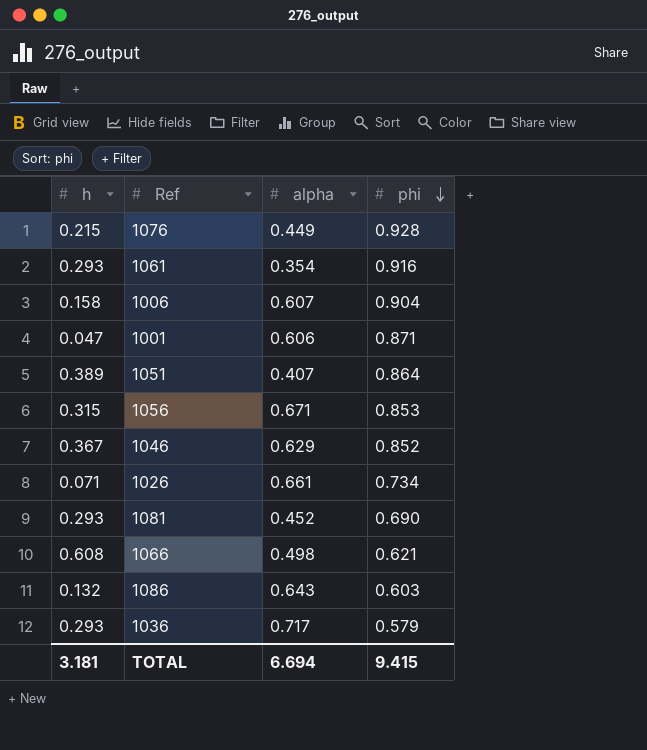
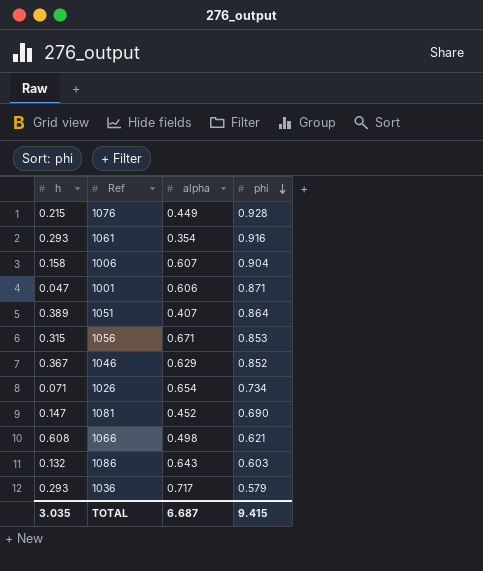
1026 | alpha: 0.661 -> 0.654
1081 | h: 0.293 -> 0.147
TOTAL | h: 3.181 -> 3.035
TOTAL | alpha: 6.694 -> 6.687

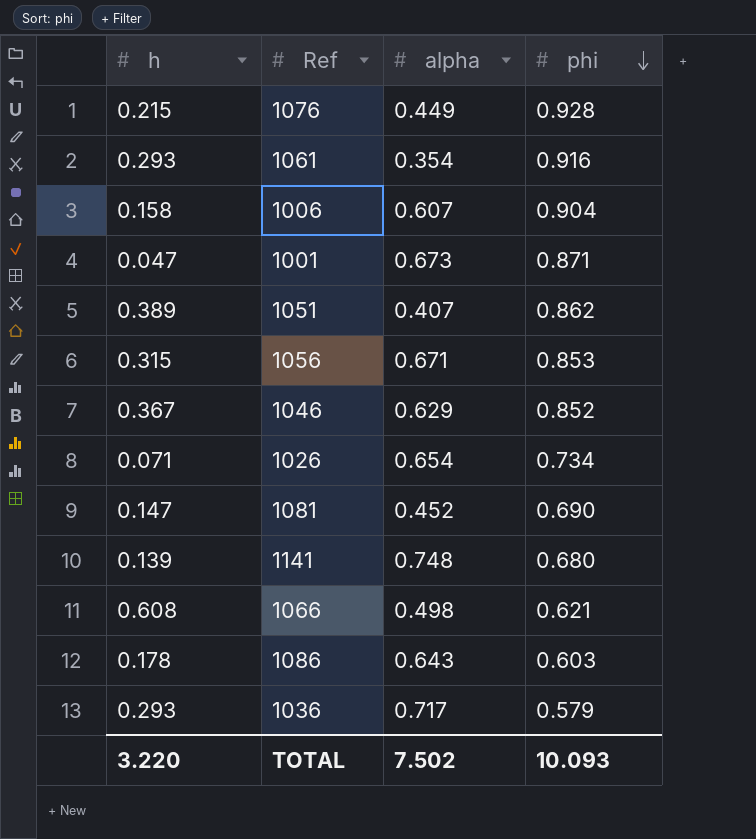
1001 | alpha: 0.606 -> 0.673
1051 | phi: 0.864 -> 0.862
row 1141: none -> 0.139 | 0.748 | 0.680
1086 | h: 0.132 -> 0.178
TOTAL | h: 3.035 -> 3.220
TOTAL | alpha: 6.687 -> 7.502
TOTAL | phi: 9.415 -> 10.093

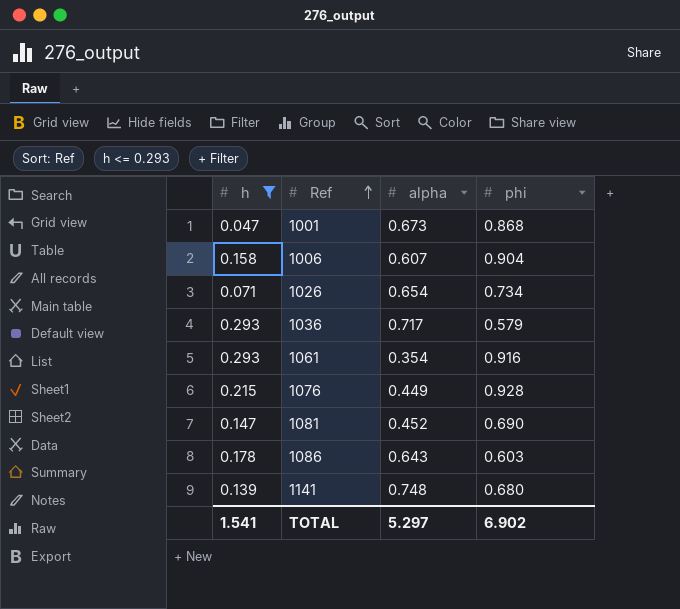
filter: none -> h <= 0.293
row order: phi descending -> Ref ascending
1001 | phi: 0.871 -> 0.868
TOTAL | h: 3.220 -> 1.541
TOTAL | alpha: 7.502 -> 5.297
TOTAL | phi: 10.093 -> 6.902

